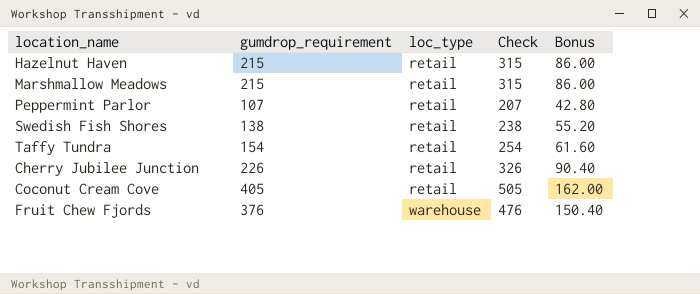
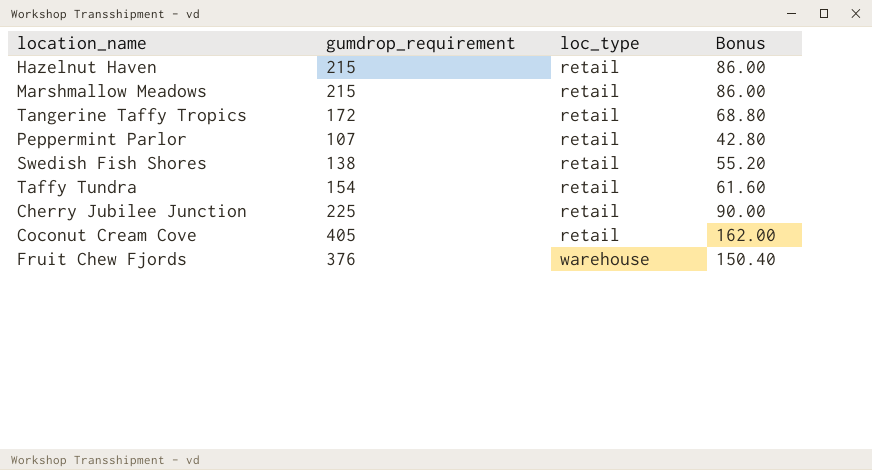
column Check | formula: [gumdrop_requirement] + 100 -> none
row Tangerine Taffy Tropics: none -> 172 | retail | 68.80
Cherry Jubilee Junction | gumdrop_requirement: 226 -> 225
Cherry Jubilee Junction | Bonus: 90.40 -> 90.00

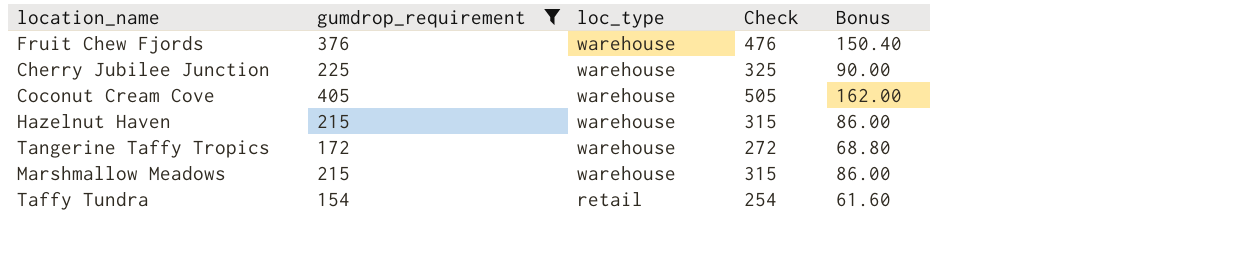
filter: none -> gumdrop_requirement >= 154
row order: loc_type ascending -> loc_type descending
column Check | formula: none -> [gumdrop_requirement] + 100
Cherry Jubilee Junction | loc_type: retail -> warehouse
Coconut Cream Cove | loc_type: retail -> warehouse
Hazelnut Haven | loc_type: retail -> warehouse
Tangerine Taffy Tropics | loc_type: retail -> warehouse
Marshmallow Meadows | loc_type: retail -> warehouse

